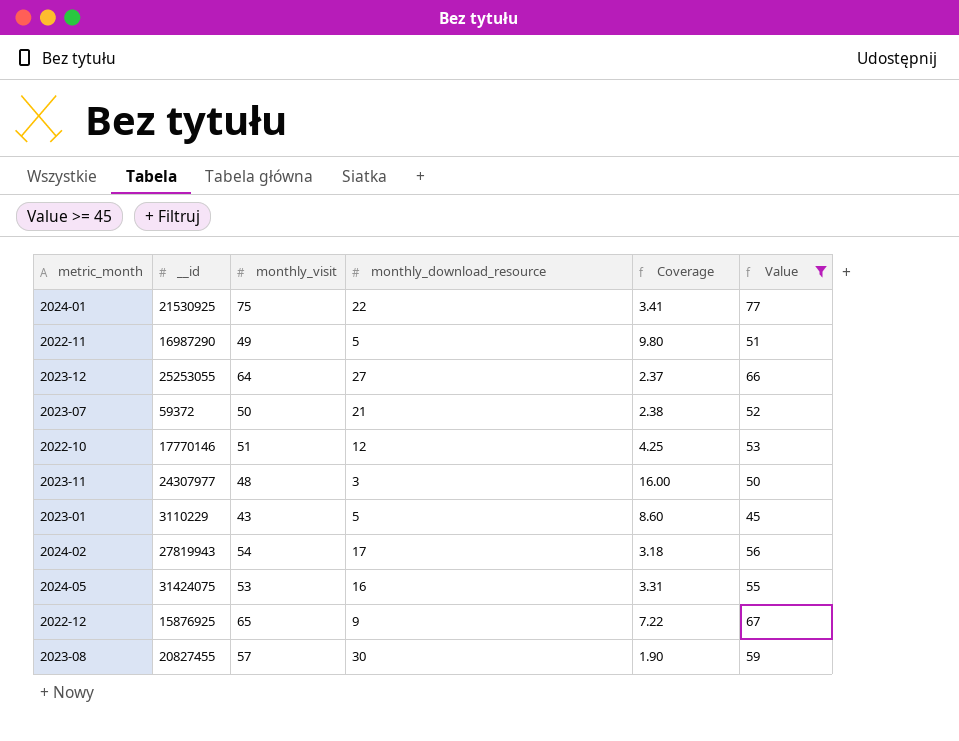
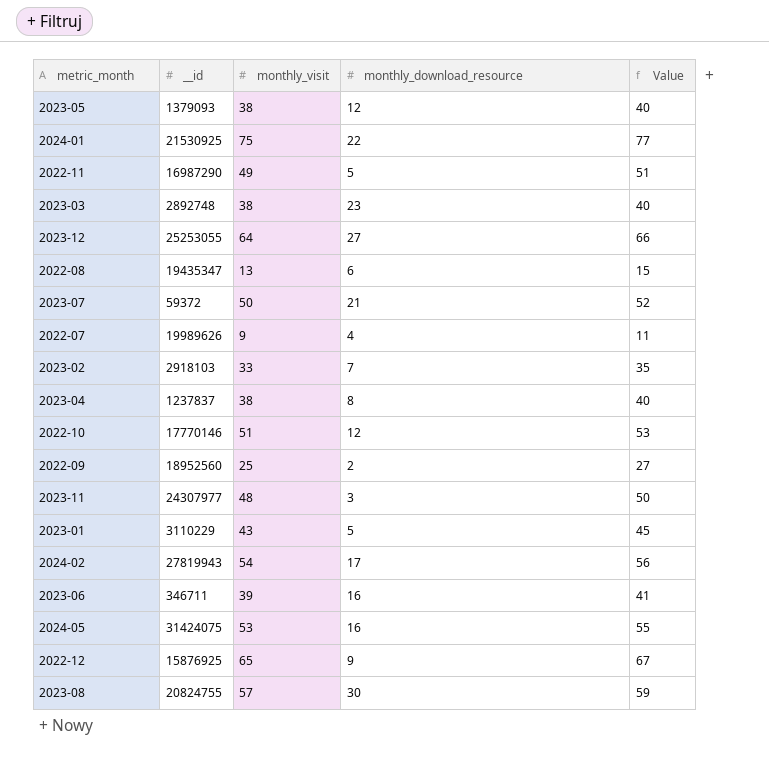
filter: Value >= 45 -> none
column Coverage | formula: [monthly_visit] / [monthly_download_resource] -> none
2023-08 | __id: 20827455 -> 20824755

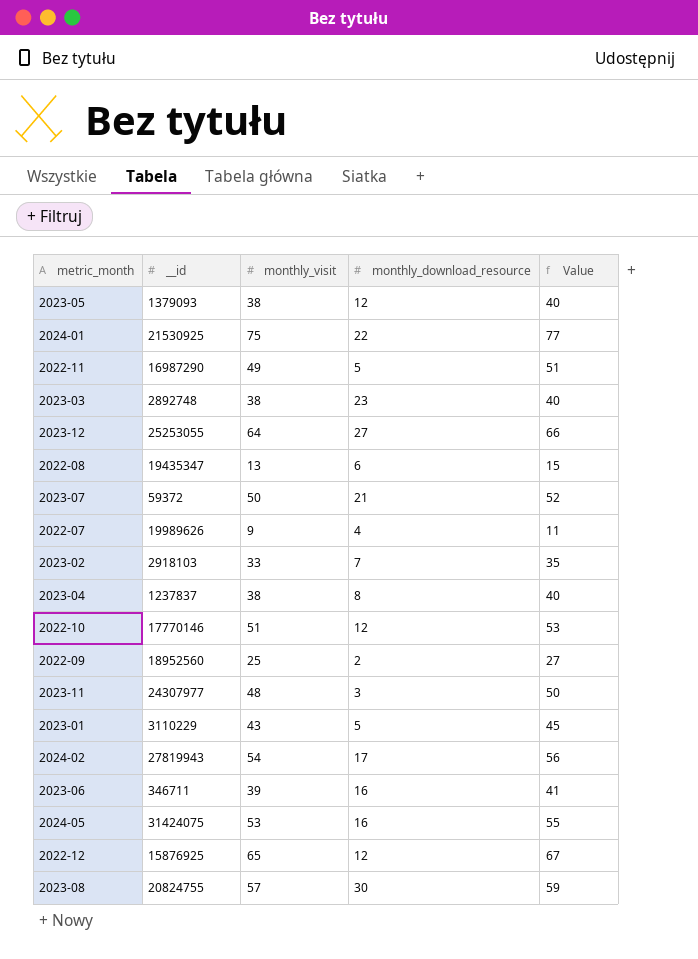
2022-12 | monthly_download_resource: 9 -> 12

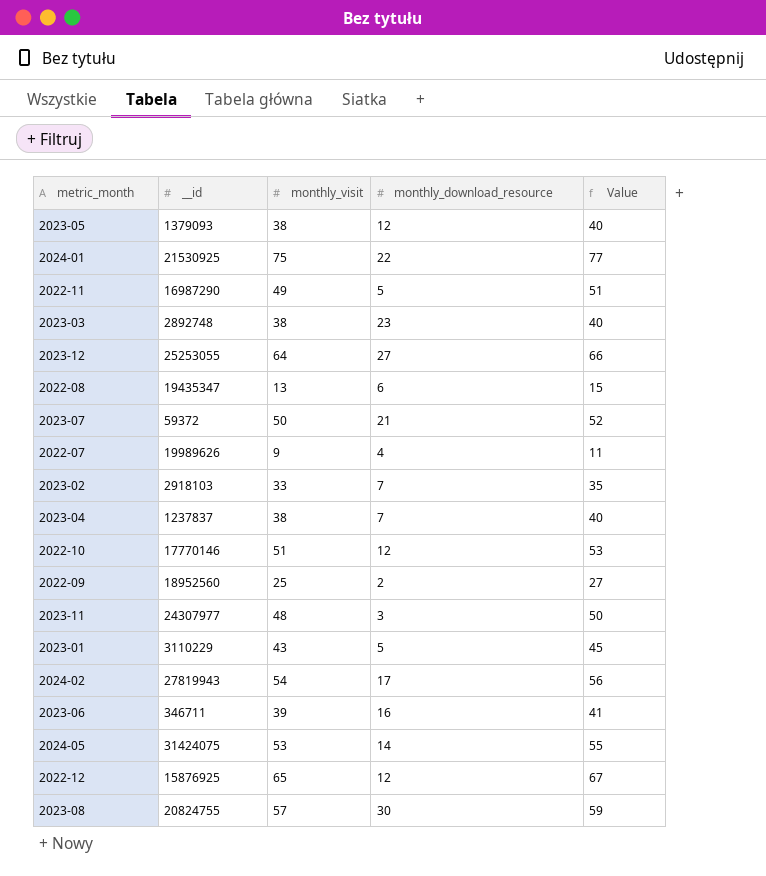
2023-04 | monthly_download_resource: 8 -> 7
2024-05 | monthly_download_resource: 16 -> 14

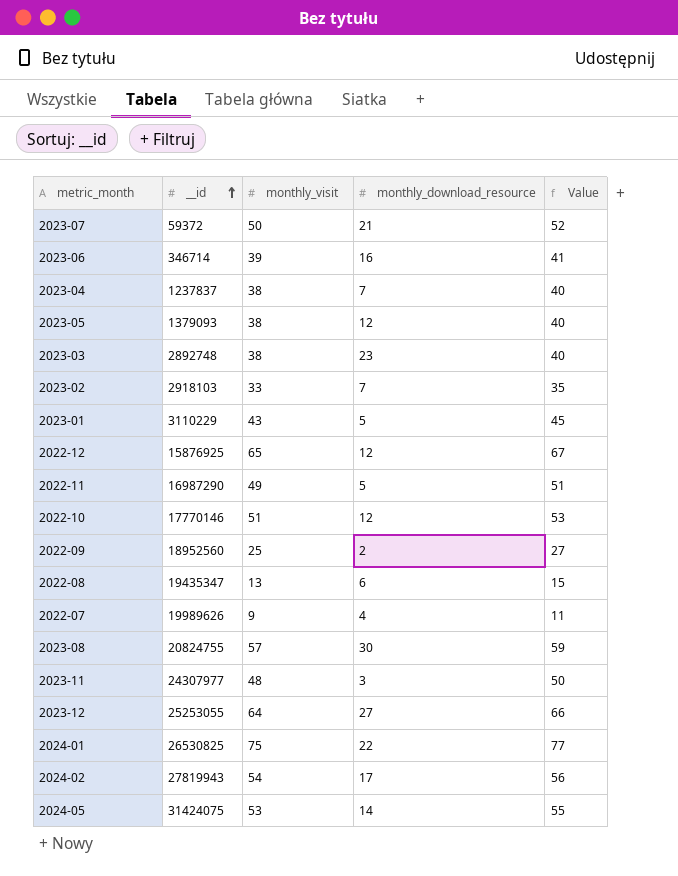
row order: none -> __id ascending
2023-06 | __id: 346711 -> 346714
2024-01 | __id: 21530925 -> 26530825

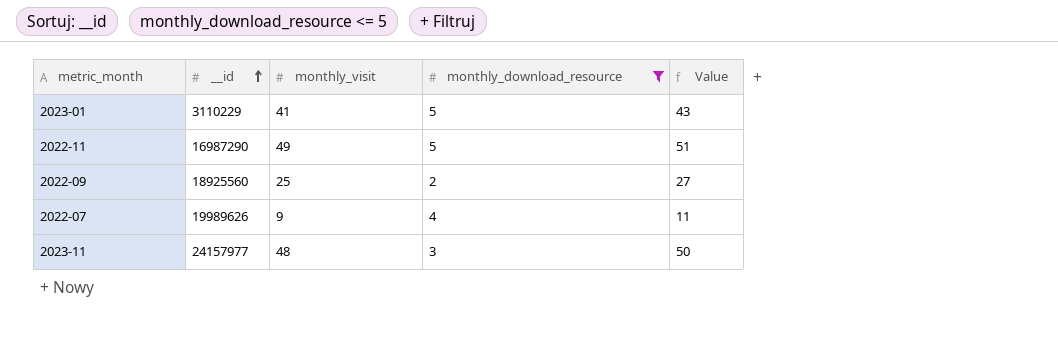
filter: none -> monthly_download_resource <= 5
2023-01 | monthly_visit: 43 -> 41
2023-01 | Value: 45 -> 43
2022-09 | __id: 18952560 -> 18925560
2023-11 | __id: 24307977 -> 24157977

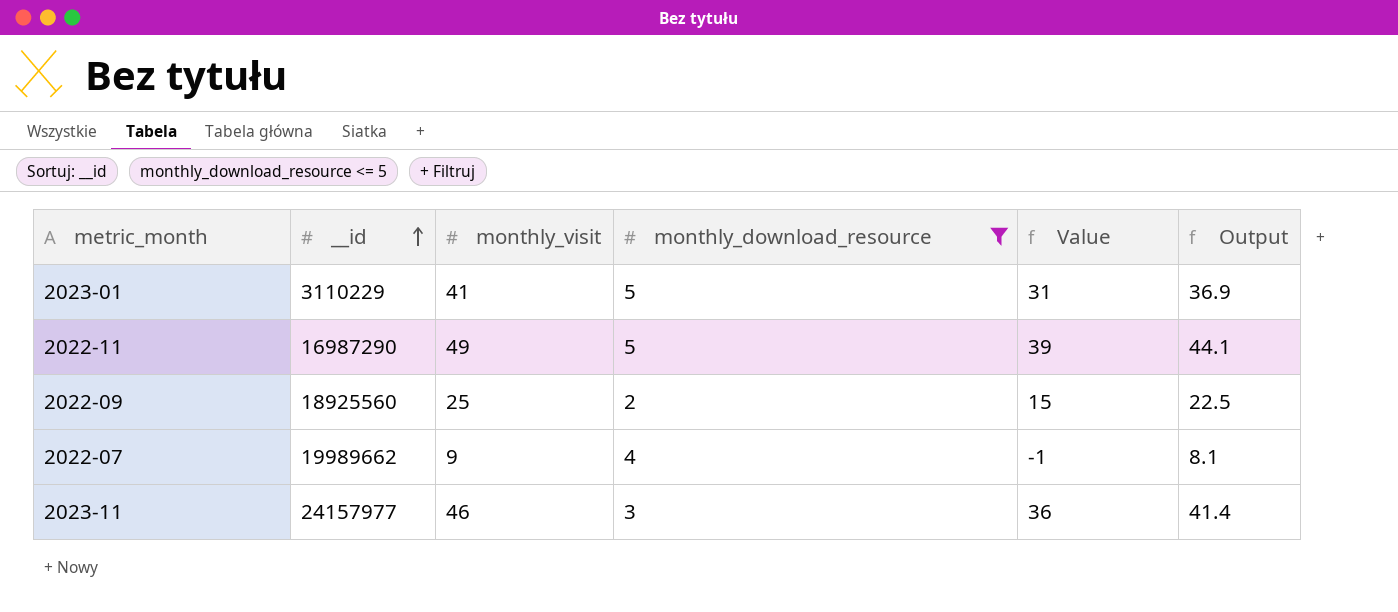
column Value | formula: [monthly_visit] + 2 -> [monthly_visit] - 10
column Output | formula: none -> [monthly_visit] * 0.9
2022-07 | __id: 19989626 -> 19989662
2023-11 | monthly_visit: 48 -> 46

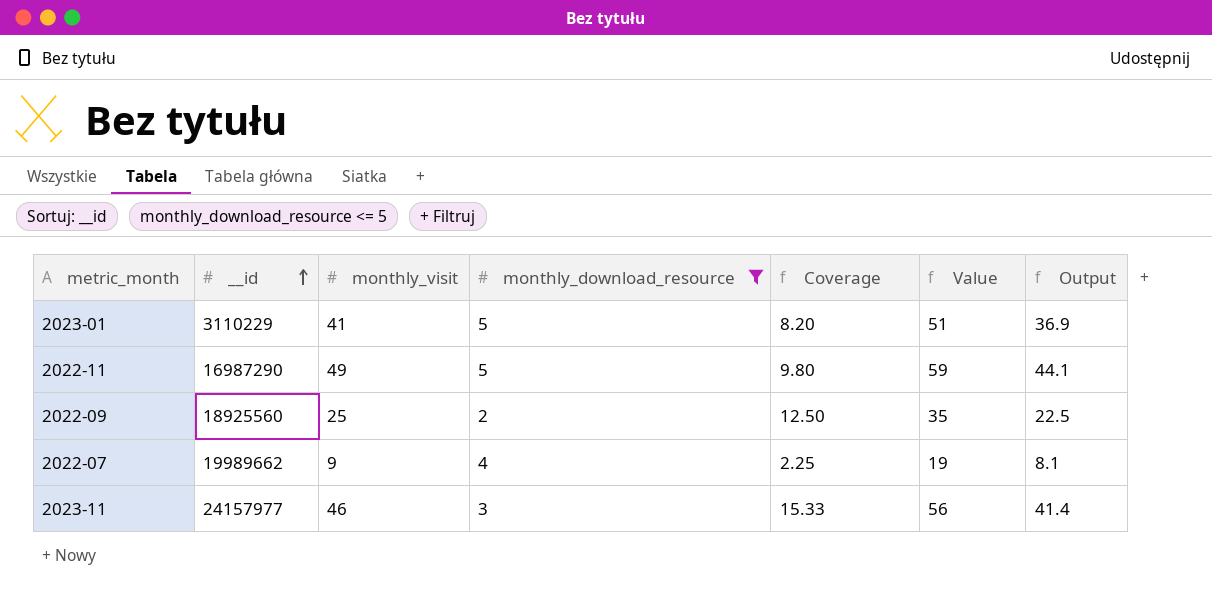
column Coverage | formula: none -> [monthly_visit] / [monthly_download_resource]
column Value | formula: [monthly_visit] - 10 -> [monthly_visit] + 10

